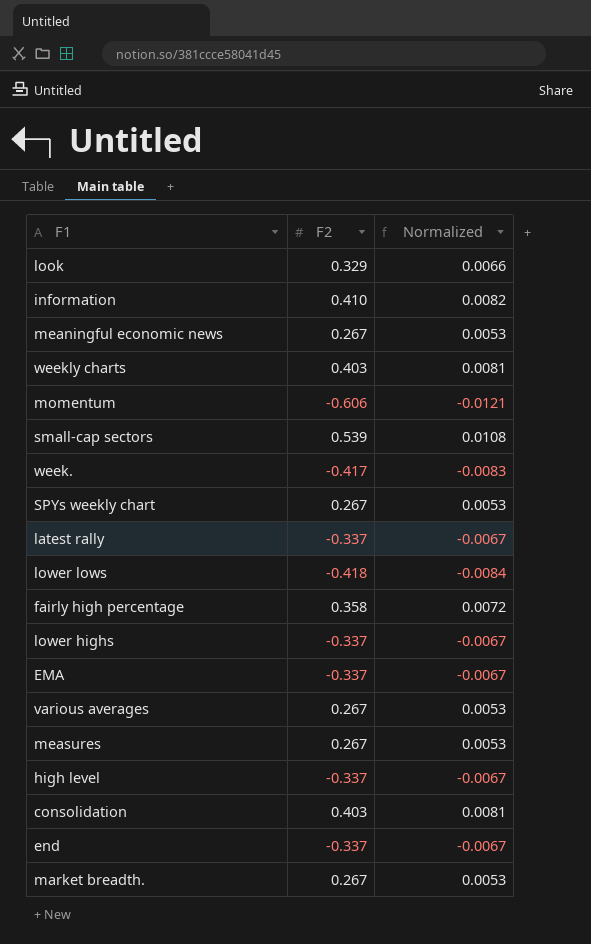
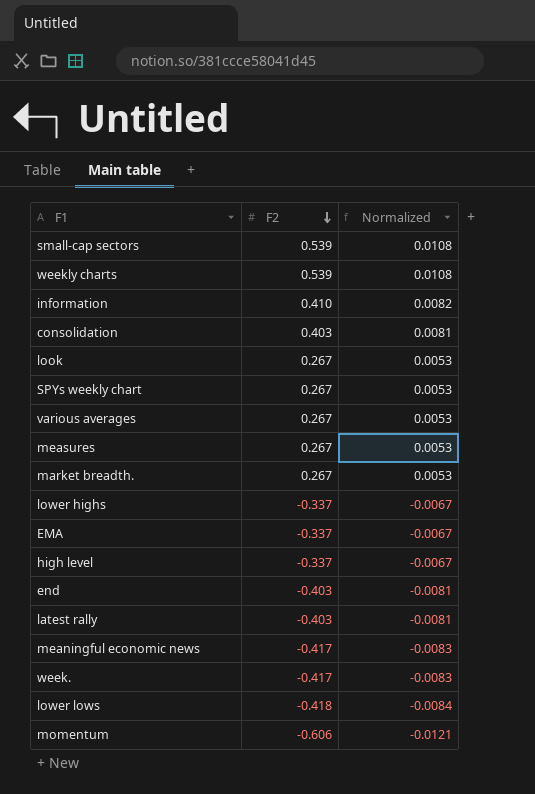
row order: none -> F2 descending
row fairly high percentage: 0.358 | 0.0072 -> none
weekly charts | F2: 0.403 -> 0.539
weekly charts | Normalized: 0.0081 -> 0.0108
look | F2: 0.329 -> 0.267
look | Normalized: 0.0066 -> 0.0053
end | F2: -0.337 -> -0.403
end | Normalized: -0.0067 -> -0.0081
latest rally | F2: -0.337 -> -0.403
latest rally | Normalized: -0.0067 -> -0.0081
meaningful economic news | F2: 0.267 -> -0.417
meaningful economic news | Normalized: 0.0053 -> -0.0083

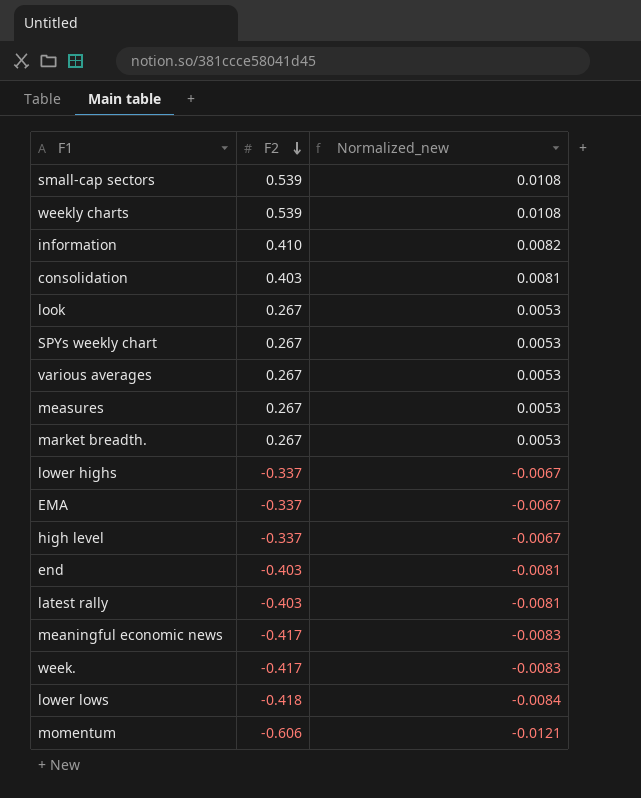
column name: Normalized -> Normalized_new

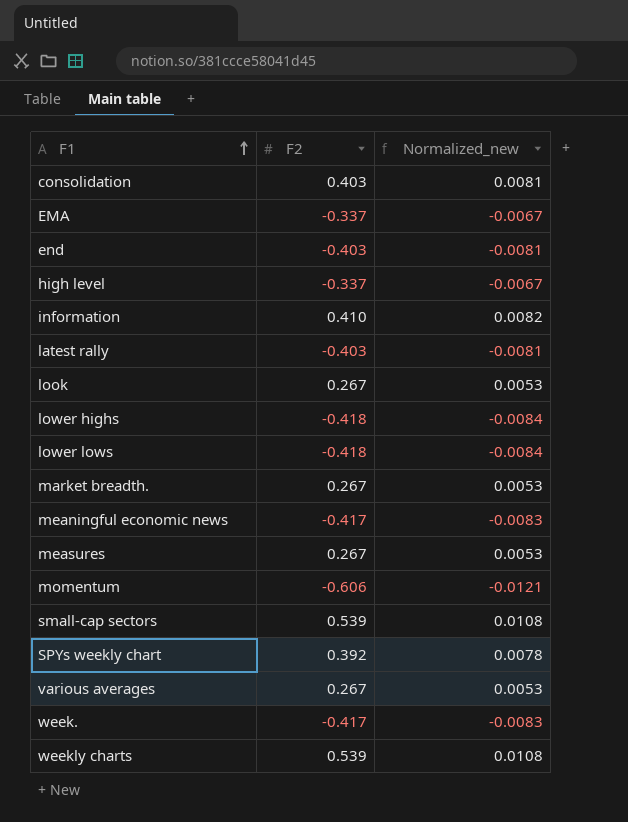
row order: F2 descending -> F1 ascending
lower highs | F2: -0.337 -> -0.418
lower highs | Normalized_new: -0.0067 -> -0.0084
SPYs weekly chart | F2: 0.267 -> 0.392
SPYs weekly chart | Normalized_new: 0.0053 -> 0.0078

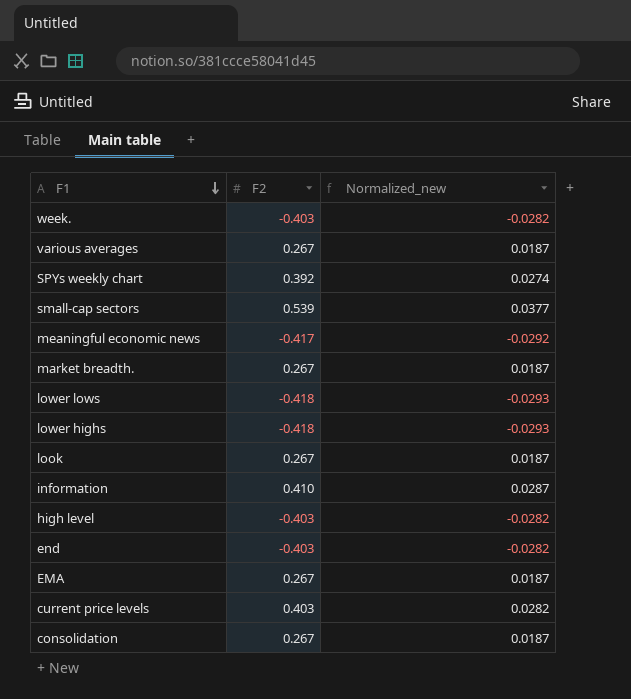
row order: F1 ascending -> F1 descending
column Normalized_new | formula: [F2] * 0.02 -> [F2] * 0.07
row latest rally: -0.403 | -0.0081 -> none
row measures: 0.267 | 0.0053 -> none
row momentum: -0.606 | -0.0121 -> none
row weekly charts: 0.539 | 0.0108 -> none
week. | F2: -0.417 -> -0.403
high level | F2: -0.337 -> -0.403
EMA | F2: -0.337 -> 0.267
row current price levels: none -> 0.403 | 0.0282
consolidation | F2: 0.403 -> 0.267

